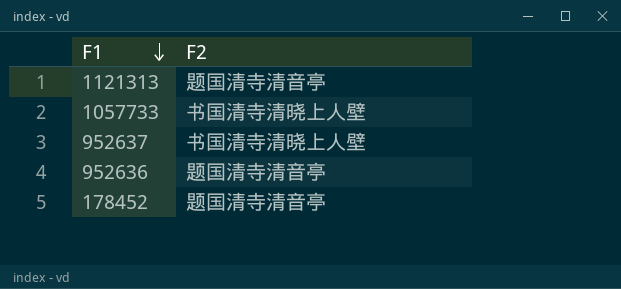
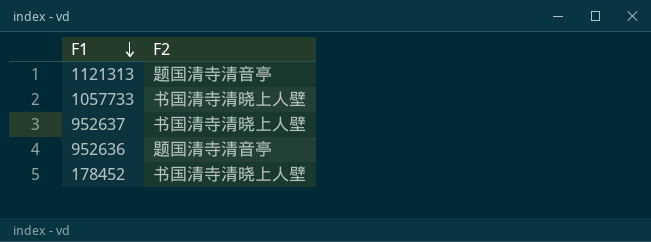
178452 | F2: 题国清寺清音亭 -> 书国清寺清晓上人壁

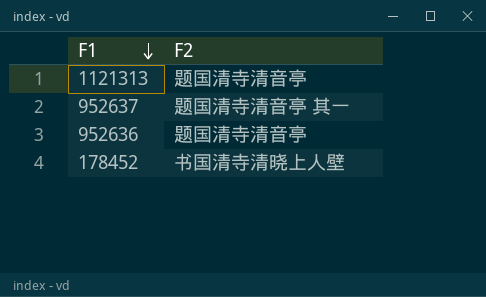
row 1057733: 书国清寺清晓上人壁 -> none
952637 | F2: 书国清寺清晓上人壁 -> 题国清寺清音亭 其一

